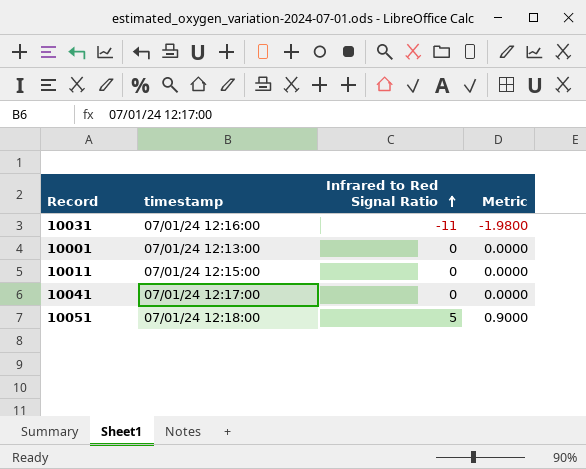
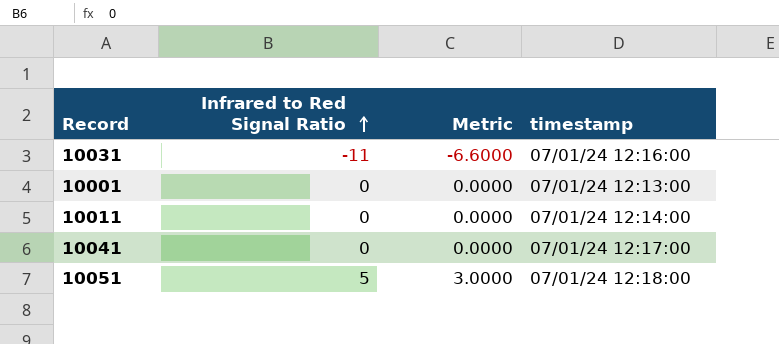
column Metric | formula: [Infrared to Red Signal Ratio] * 0.18 -> [Infrared to Red Signal Ratio] * 0.6
column timestamp | position: 2 -> 4
10011 | timestamp: 07/01/24 12:15:00 -> 07/01/24 12:14:00

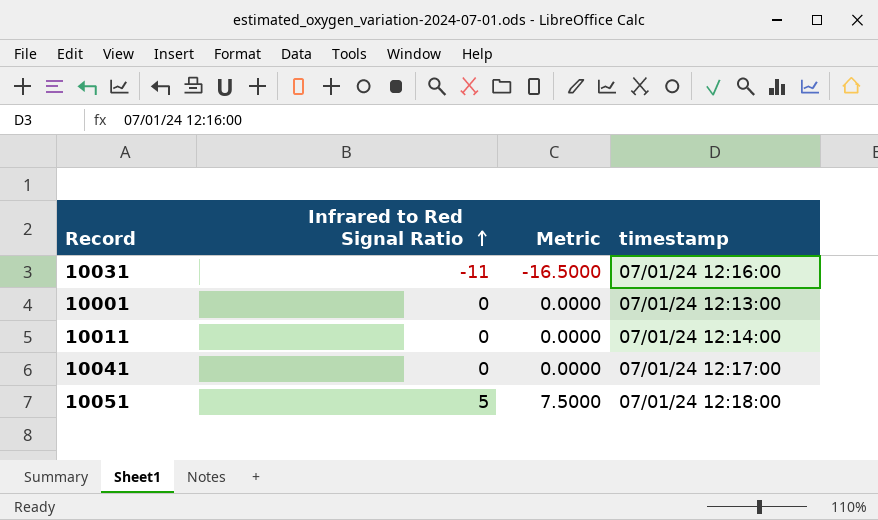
column Metric | formula: [Infrared to Red Signal Ratio] * 0.6 -> [Infrared to Red Signal Ratio] * 1.5

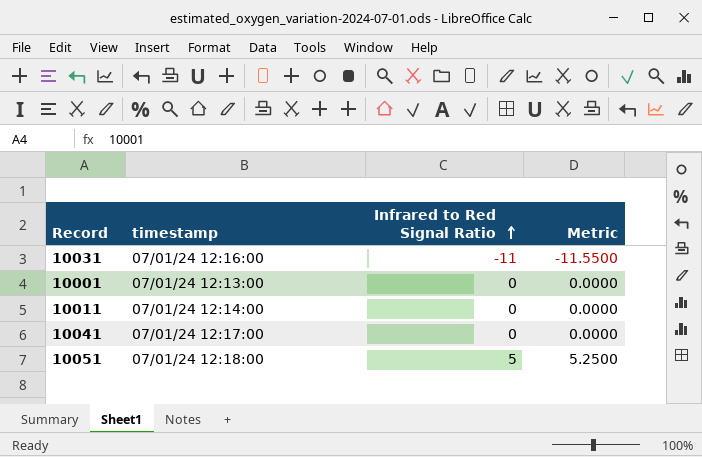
column timestamp | position: 4 -> 2
column Metric | formula: [Infrared to Red Signal Ratio] * 1.5 -> [Infrared to Red Signal Ratio] * 1.05

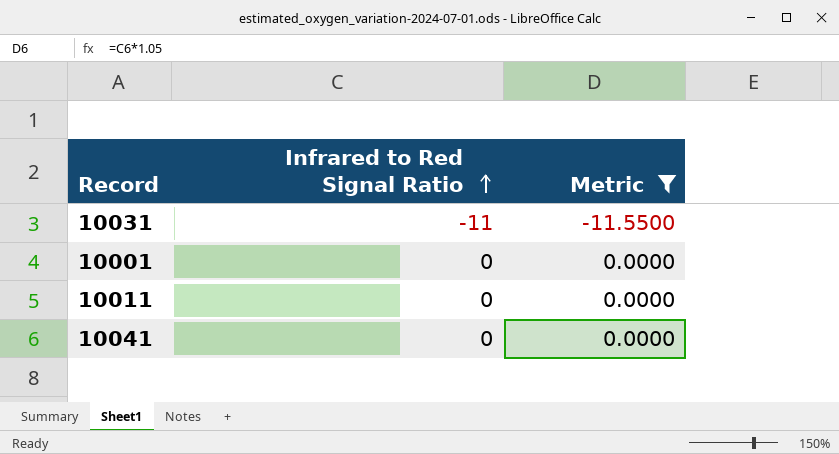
filter: none -> Metric != 5.2500
column timestamp | position: 2 -> none

